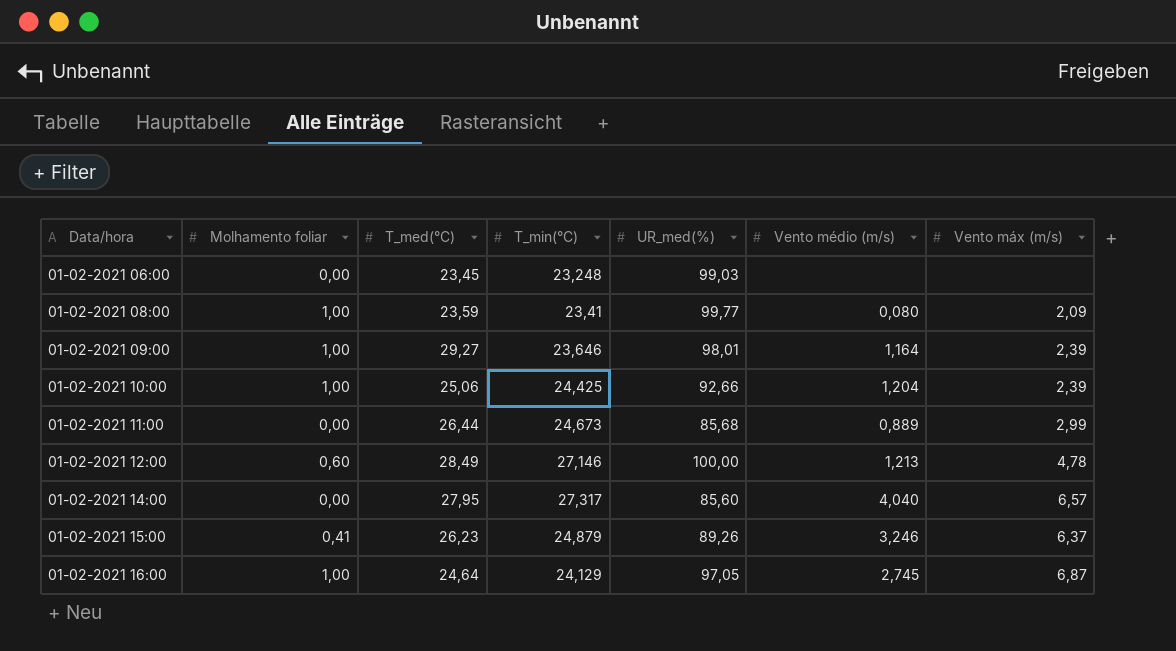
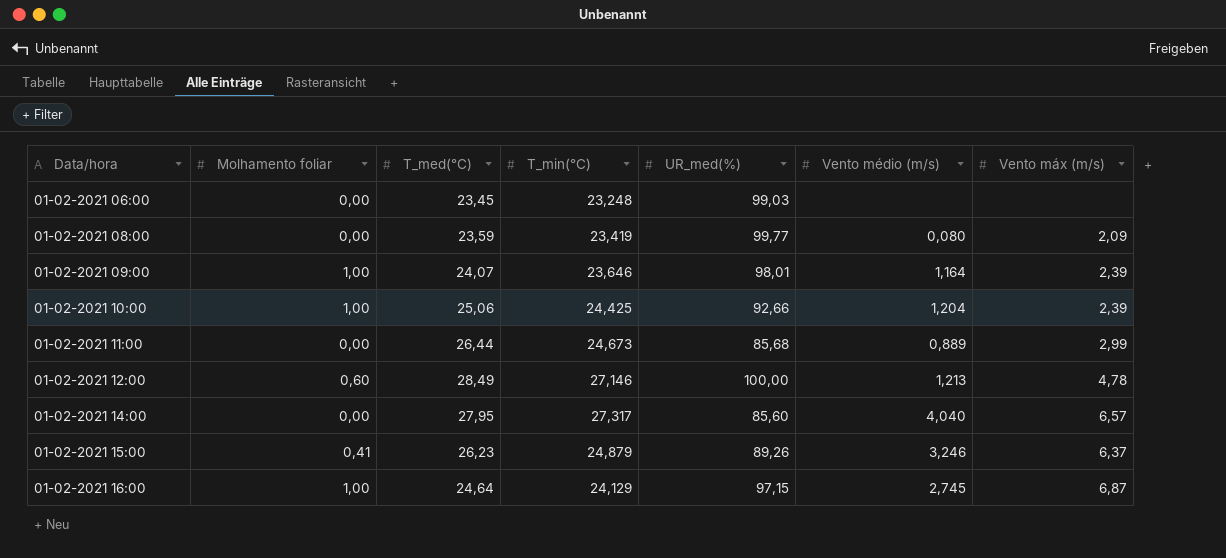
01-02-2021 08:00 | Molhamento foliar: 1,00 -> 0,00
01-02-2021 08:00 | T_min(°C): 23,41 -> 23,419
01-02-2021 09:00 | T_med(°C): 29,27 -> 24,07
01-02-2021 16:00 | UR_med(%): 97,05 -> 97,15

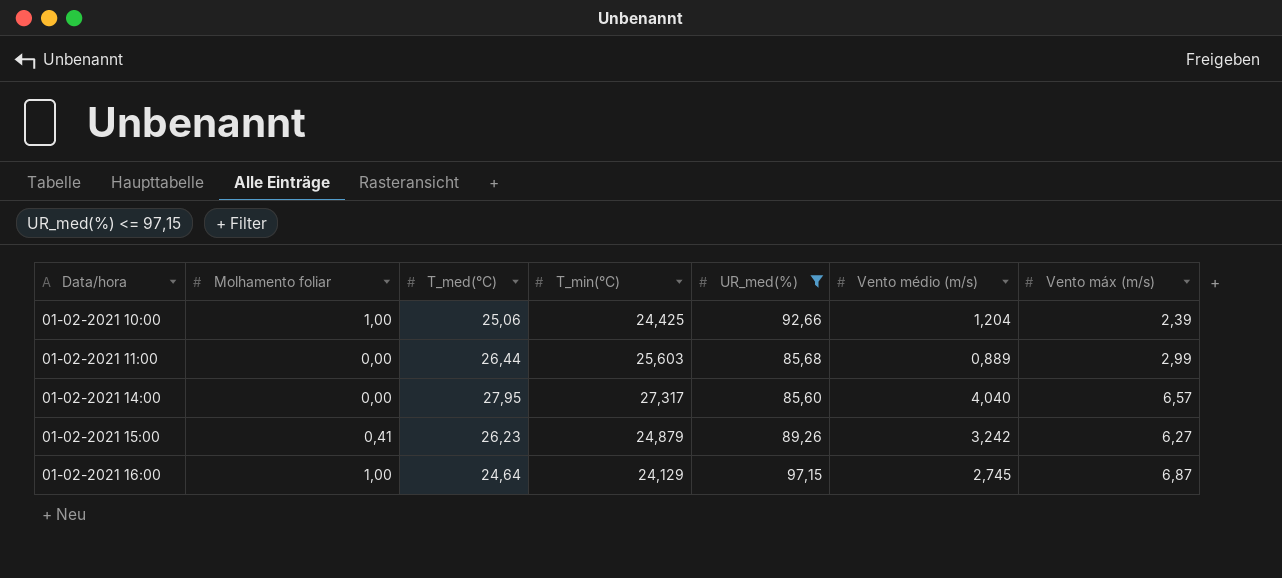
filter: none -> UR_med(%) <= 97,15
01-02-2021 11:00 | T_min(°C): 24,673 -> 25,603
01-02-2021 15:00 | Vento médio (m/s): 3,246 -> 3,242
01-02-2021 15:00 | Vento máx (m/s): 6,37 -> 6,27

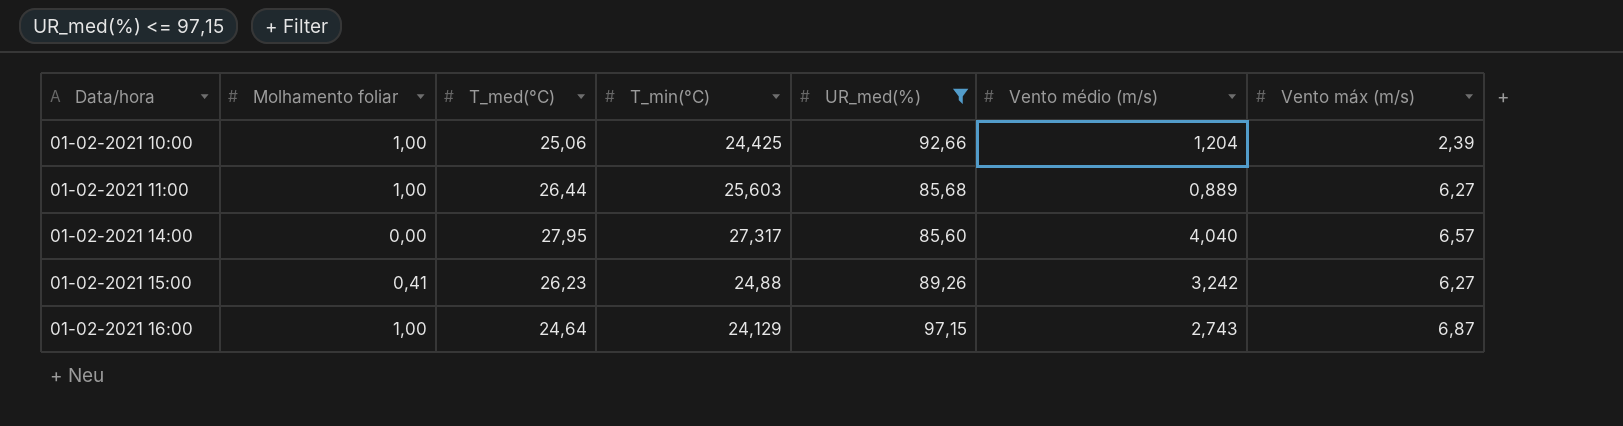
01-02-2021 11:00 | Molhamento foliar: 0,00 -> 1,00
01-02-2021 11:00 | Vento máx (m/s): 2,99 -> 6,27
01-02-2021 15:00 | T_min(°C): 24,879 -> 24,88
01-02-2021 16:00 | Vento médio (m/s): 2,745 -> 2,743

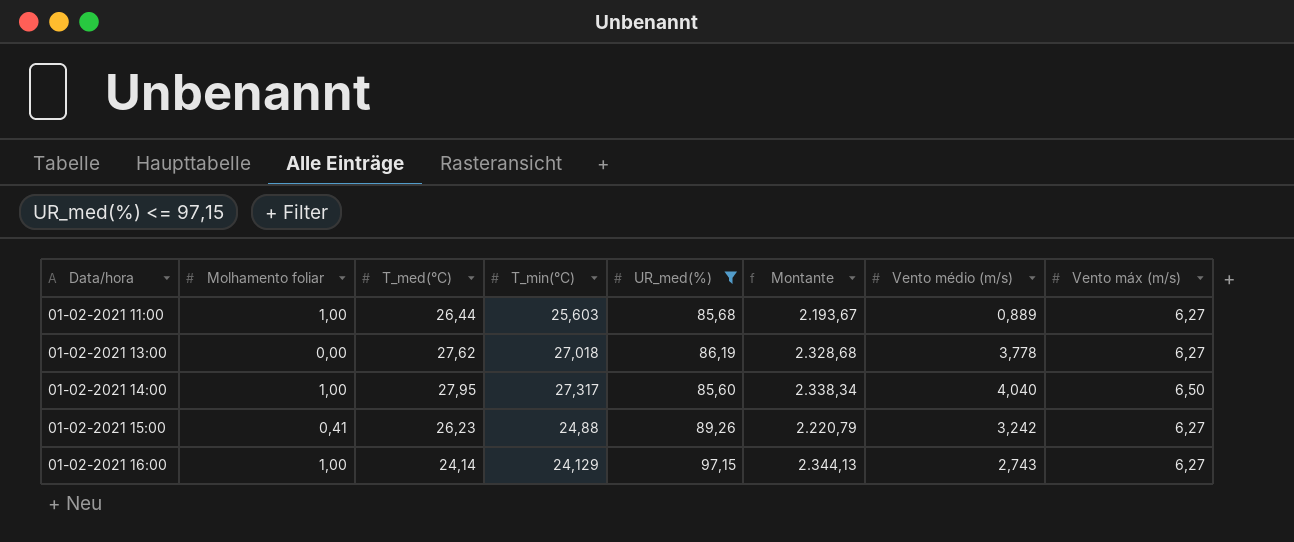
column Montante | formula: none -> [T_min(°C)] * [UR_med(%)]
row 01-02-2021 10:00: 1,00 | 25,06 | 24,425 | 92,66 | 1,204 | 2,39 -> none
row 01-02-2021 13:00: none -> 0,00 | 27,62 | 27,018 | 86,19 | 2.328,68 | 3,778 | 6,27
01-02-2021 14:00 | Molhamento foliar: 0,00 -> 1,00
01-02-2021 14:00 | Vento máx (m/s): 6,57 -> 6,50
01-02-2021 16:00 | T_med(°C): 24,64 -> 24,14
01-02-2021 16:00 | Vento máx (m/s): 6,87 -> 6,27

